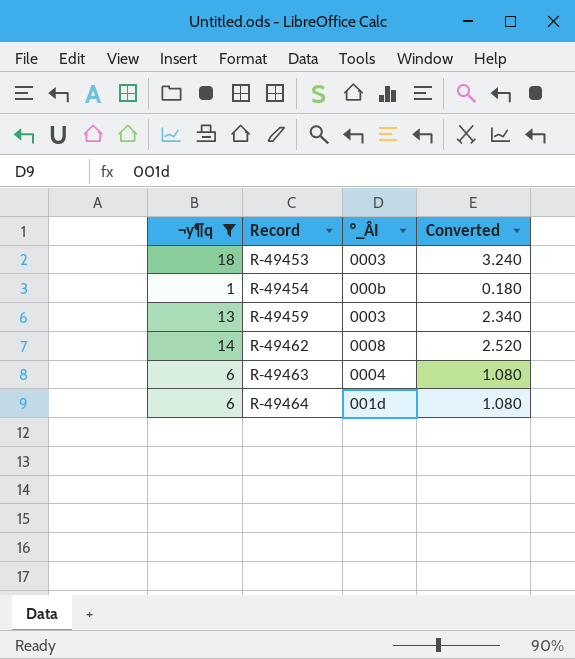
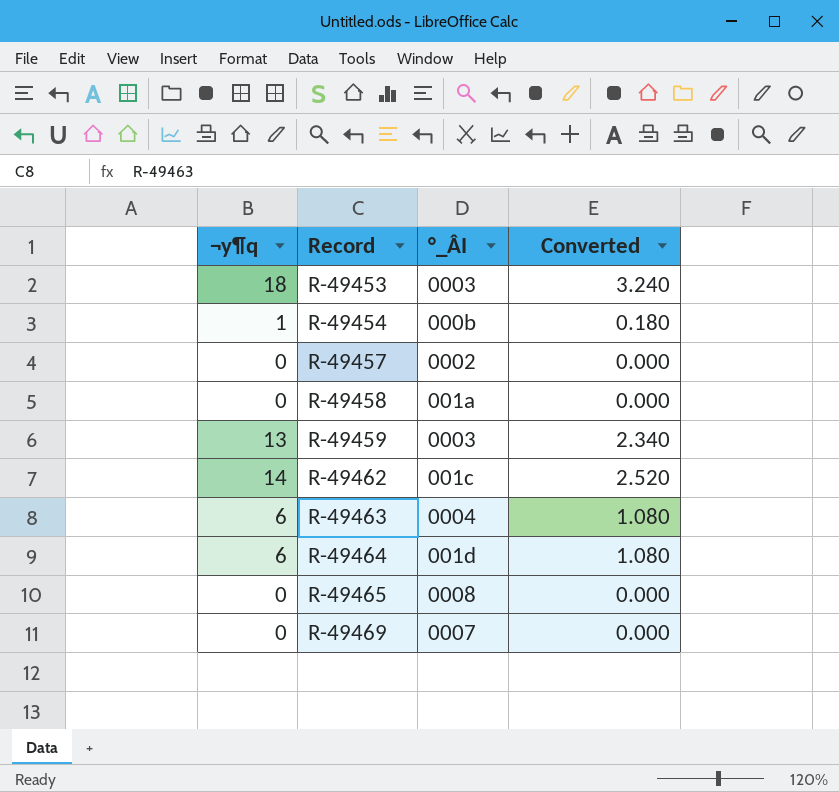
filter: ¬y¶q != 0 -> none
R-49462 | °_ÂI: 0008 -> 001c

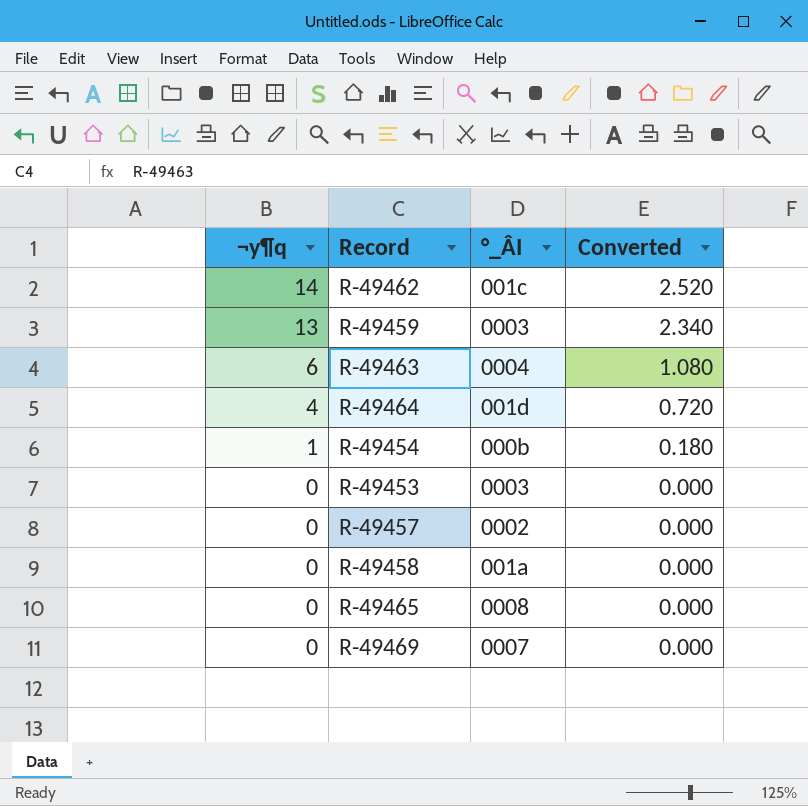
row order: Record ascending -> ¬y¶q descending
R-49464 | ¬y¶q: 6 -> 4
R-49464 | Converted: 1.080 -> 0.720
R-49453 | ¬y¶q: 18 -> 0
R-49453 | Converted: 3.240 -> 0.000

